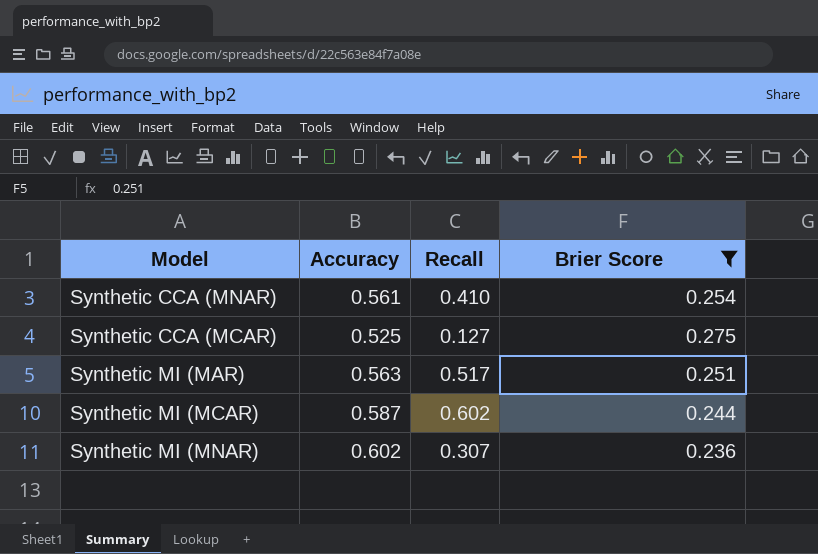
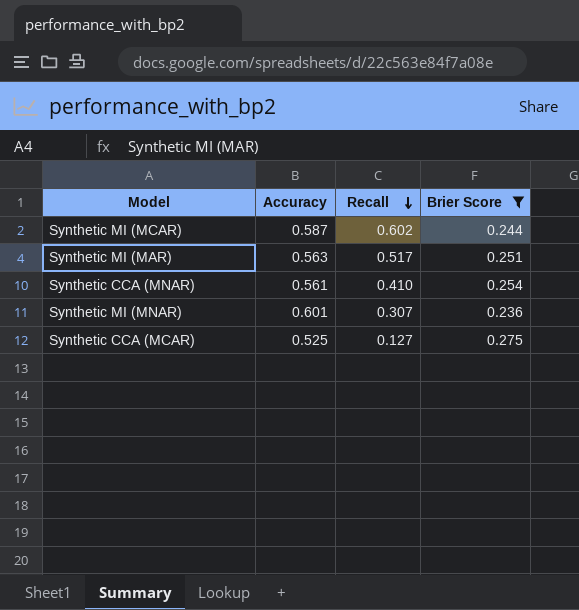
row order: none -> Recall descending
Synthetic MI (MNAR) | Accuracy: 0.602 -> 0.601

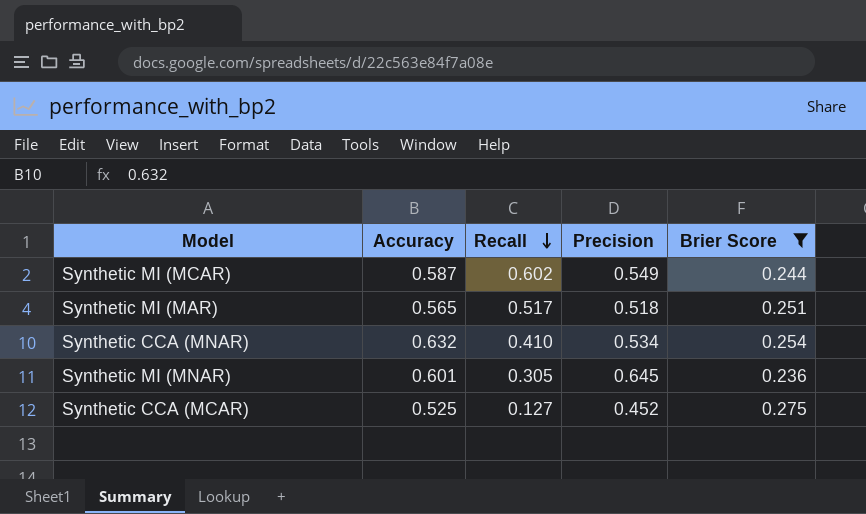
column Precision | position: none -> 4
Synthetic MI (MAR) | Accuracy: 0.563 -> 0.565
Synthetic CCA (MNAR) | Accuracy: 0.561 -> 0.632
Synthetic MI (MNAR) | Recall: 0.307 -> 0.305

